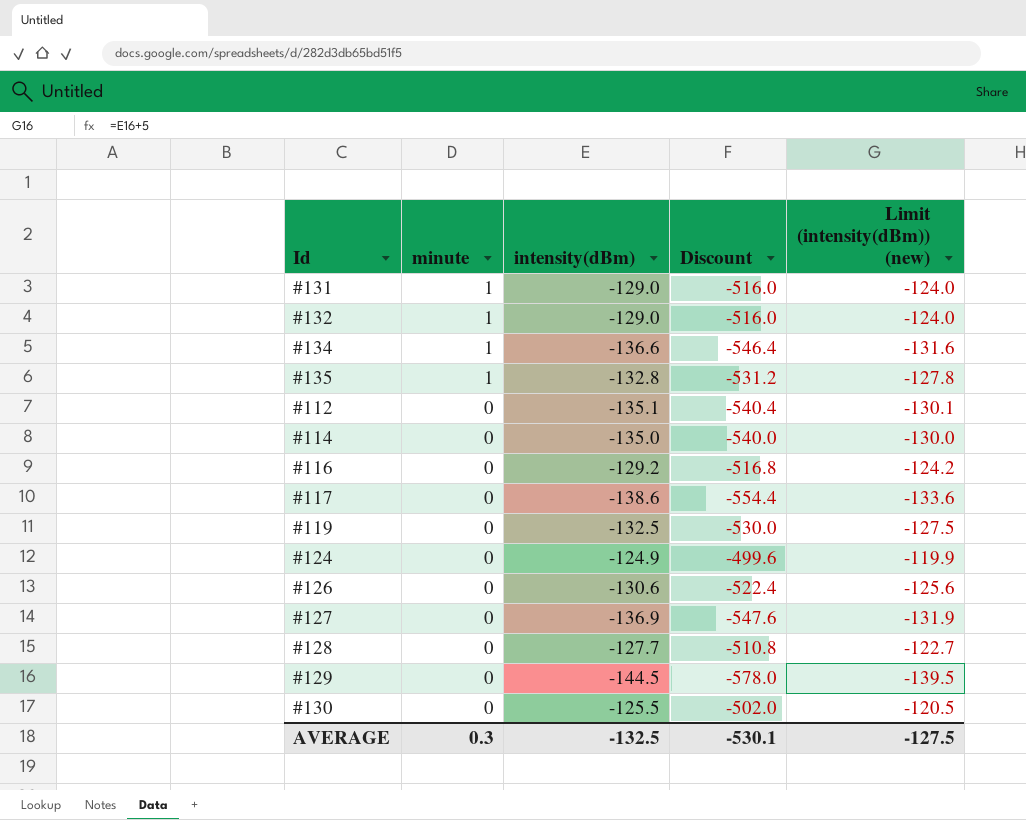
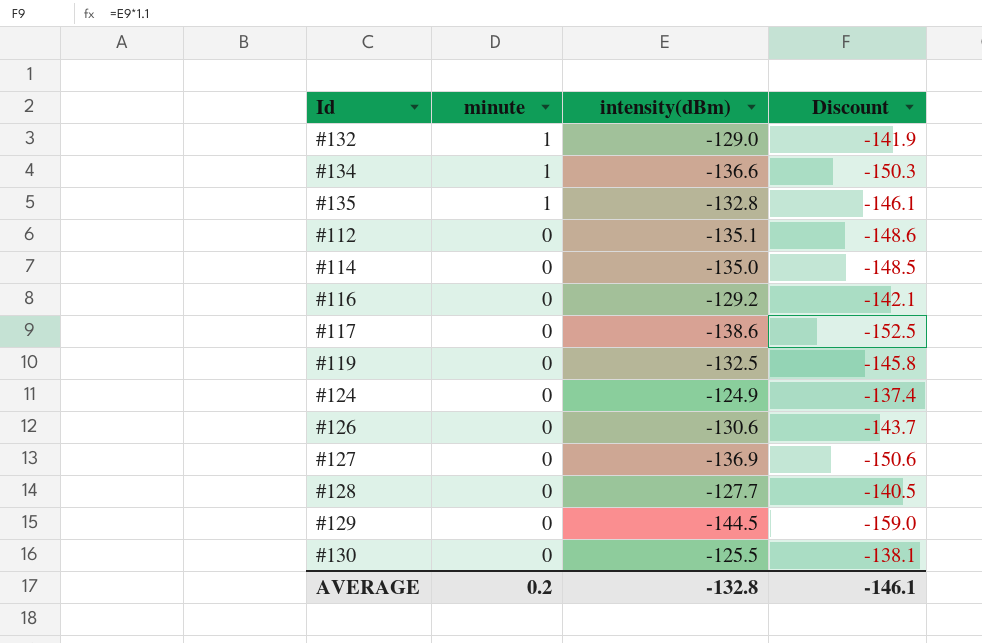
column Limit (intensity(dBm)) (new) | formula: [intensity(dBm)] + 5 -> none
column Discount | formula: [intensity(dBm)] * 4 -> [intensity(dBm)] * 1.1
row #131: 1 | -129.0 | -516.0 | -124.0 -> none
AVERAGE | minute: 0.3 -> 0.2
AVERAGE | intensity(dBm): -132.5 -> -132.8
AVERAGE | Discount: -530.1 -> -146.1

